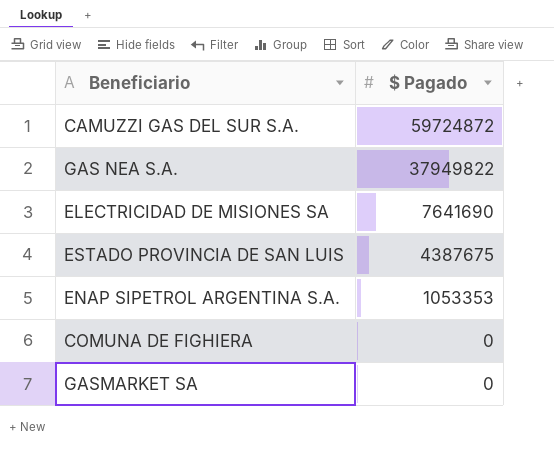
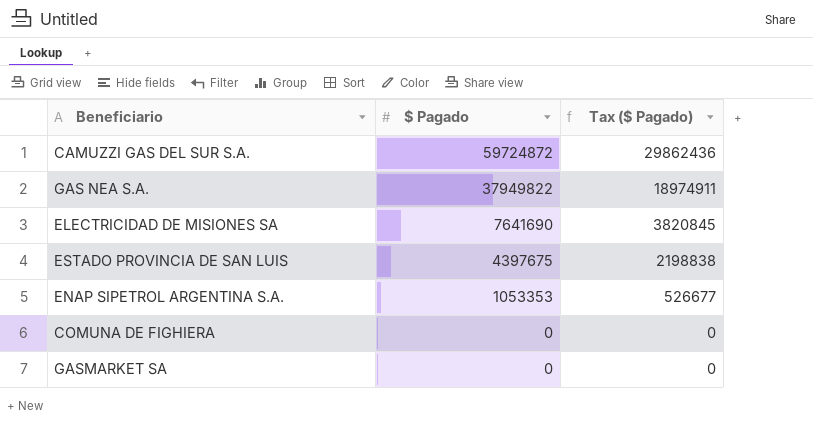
column Tax ($ Pagado) | formula: none -> [$ Pagado] * 0.5
ESTADO PROVINCIA DE SAN LUIS | $ Pagado: 4387675 -> 4397675

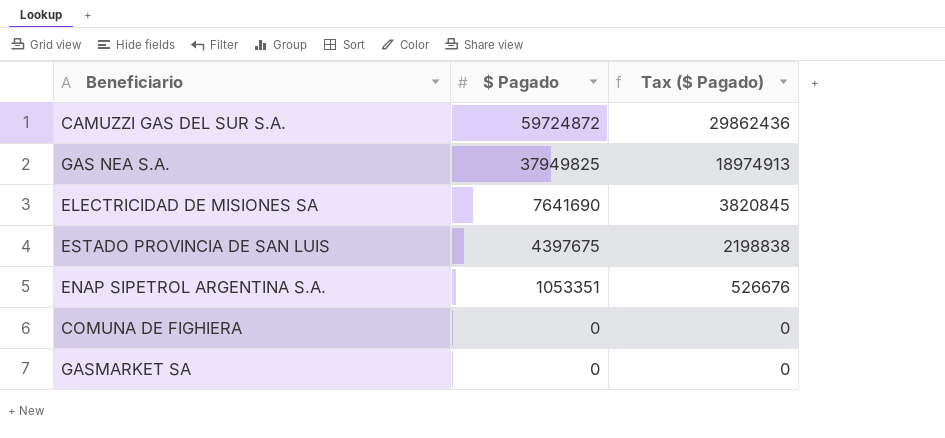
GAS NEA S.A. | $ Pagado: 37949822 -> 37949825
GAS NEA S.A. | Tax ($ Pagado): 18974911 -> 18974913
ENAP SIPETROL ARGENTINA S.A. | $ Pagado: 1053353 -> 1053351
ENAP SIPETROL ARGENTINA S.A. | Tax ($ Pagado): 526677 -> 526676

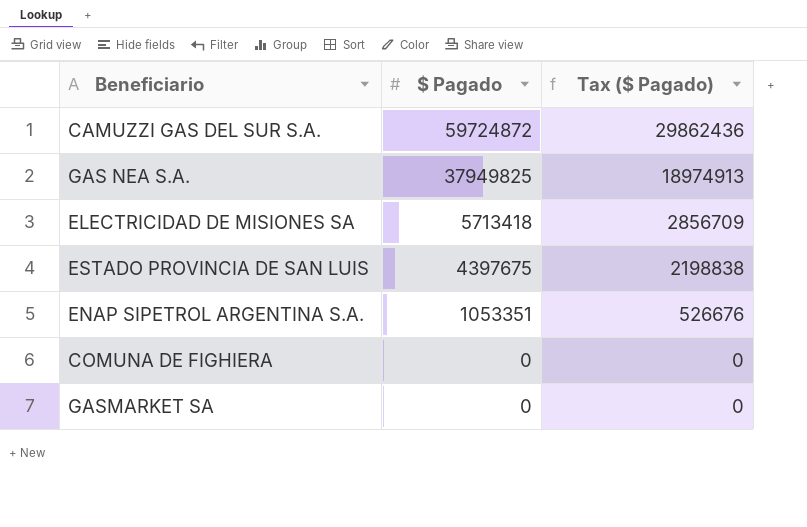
ELECTRICIDAD DE MISIONES SA | $ Pagado: 7641690 -> 5713418
ELECTRICIDAD DE MISIONES SA | Tax ($ Pagado): 3820845 -> 2856709

